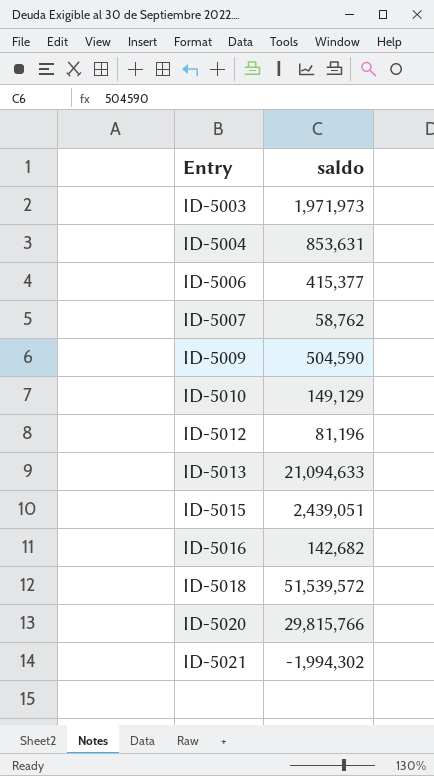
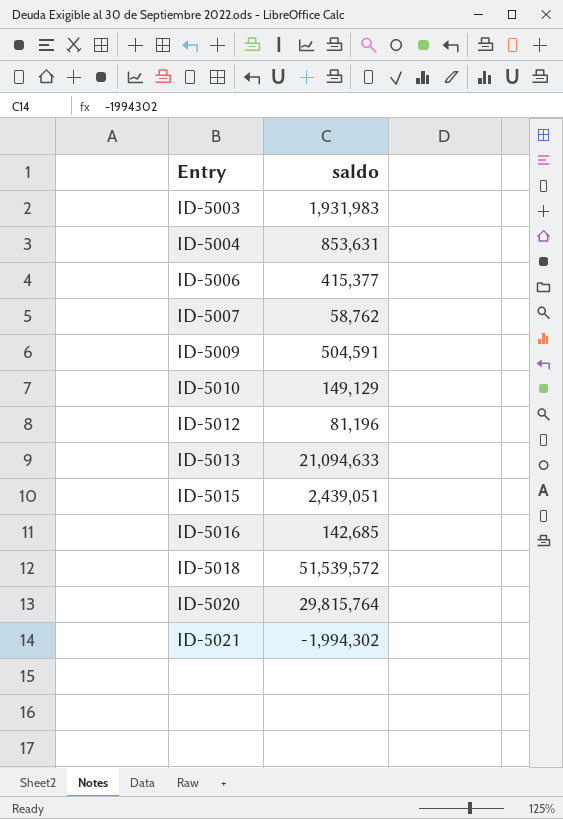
ID-5003 | saldo: 1,971,973 -> 1,931,983
ID-5009 | saldo: 504,590 -> 504,591
ID-5016 | saldo: 142,682 -> 142,685
ID-5020 | saldo: 29,815,766 -> 29,815,764

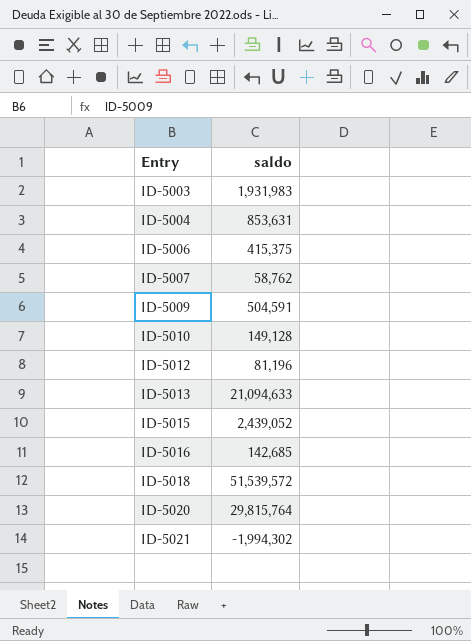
ID-5006 | saldo: 415,377 -> 415,375
ID-5010 | saldo: 149,129 -> 149,128
ID-5015 | saldo: 2,439,051 -> 2,439,052

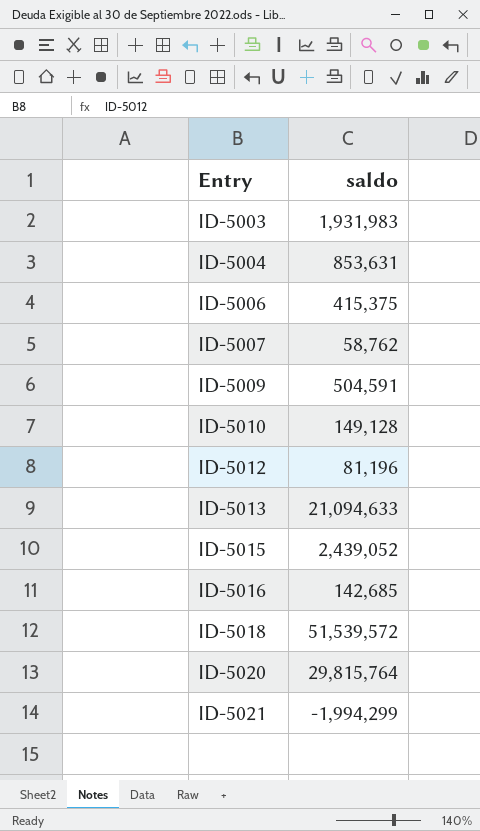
ID-5021 | saldo: -1,994,302 -> -1,994,299

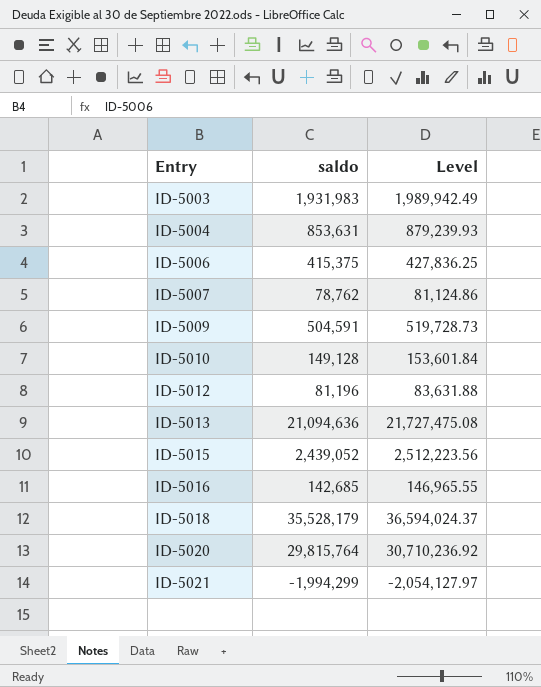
column Level | formula: none -> [saldo] * 1.03
ID-5007 | saldo: 58,762 -> 78,762
ID-5013 | saldo: 21,094,633 -> 21,094,636
ID-5018 | saldo: 51,539,572 -> 35,528,179

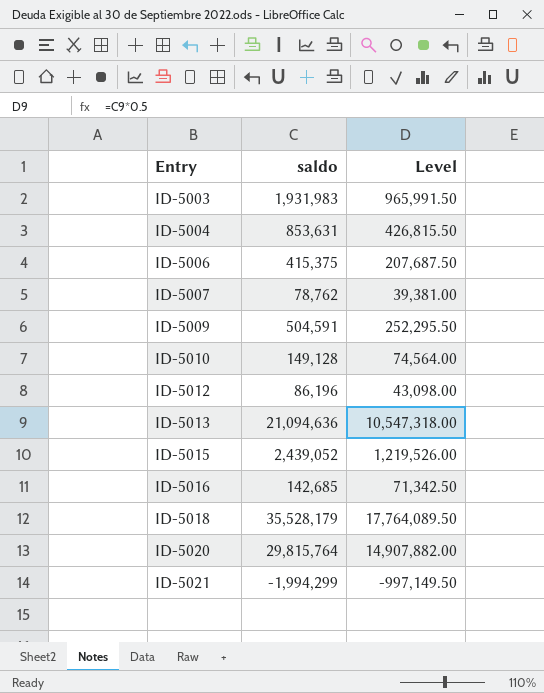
column Level | formula: [saldo] * 1.03 -> [saldo] * 0.5
ID-5012 | saldo: 81,196 -> 86,196

